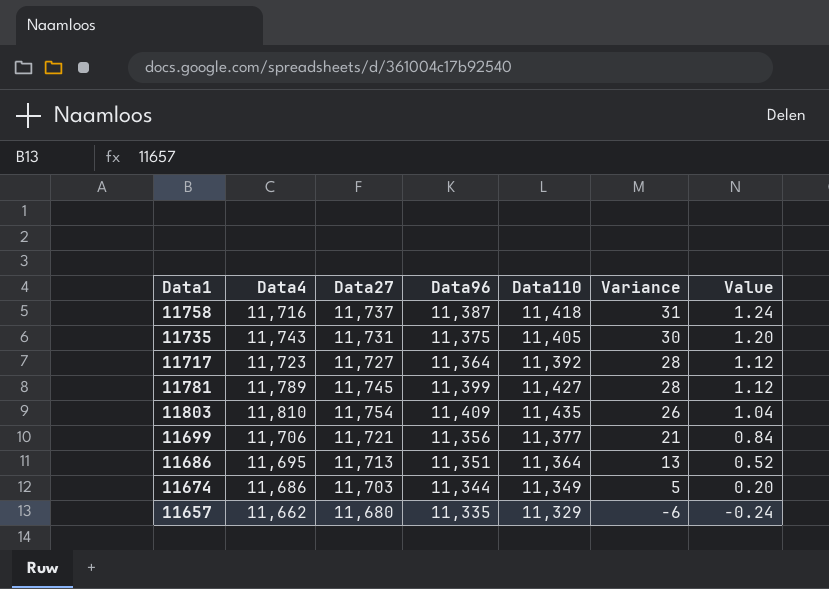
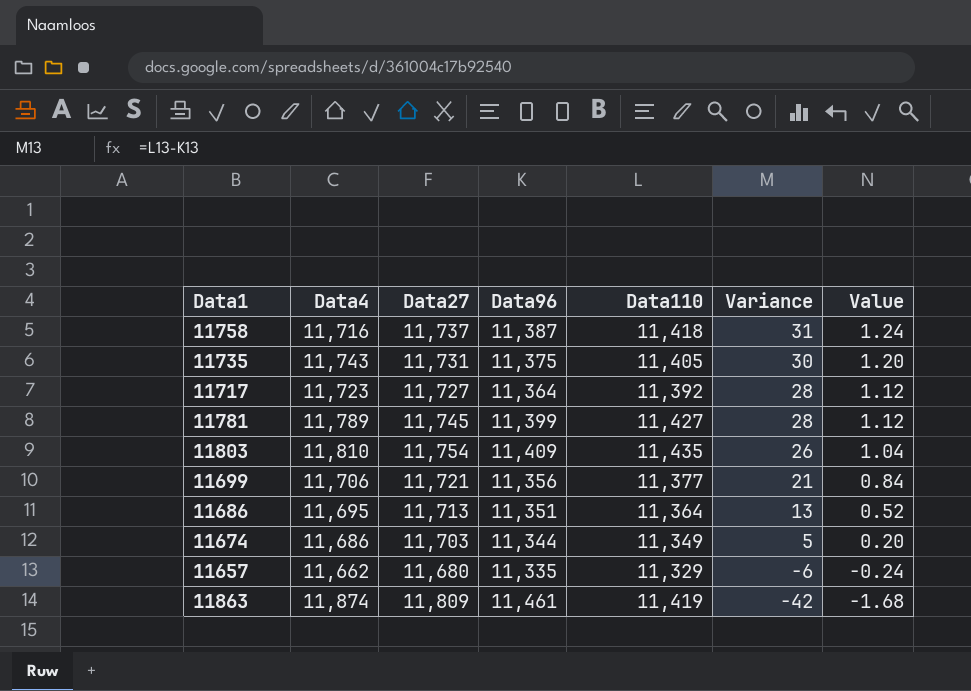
row 11863: none -> 11,874 | 11,809 | 11,461 | 11,419 | -42 | -1.68

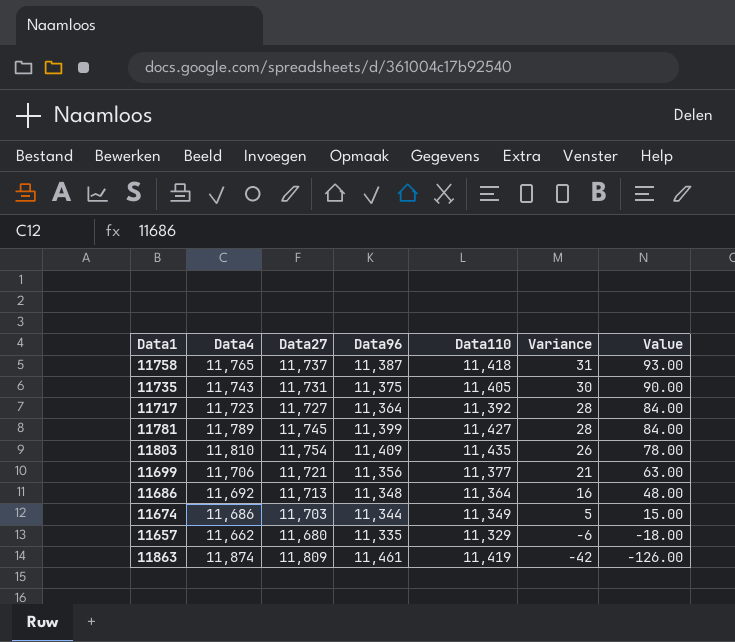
column Value | formula: [Variance] * 0.04 -> [Variance] * 3
11758 | Data4: 11,716 -> 11,765
11686 | Data4: 11,695 -> 11,692
11686 | Data96: 11,351 -> 11,348
11686 | Variance: 13 -> 16

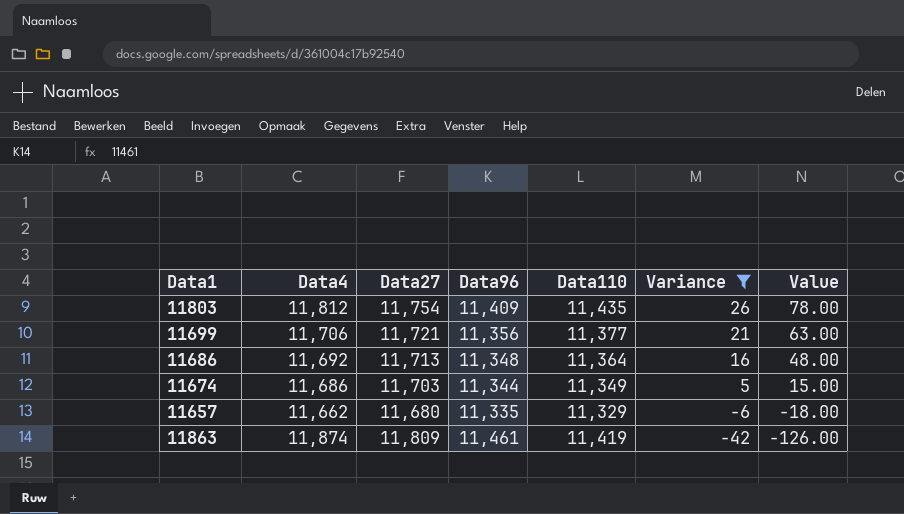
filter: none -> Variance <= 26
11803 | Data4: 11,810 -> 11,812

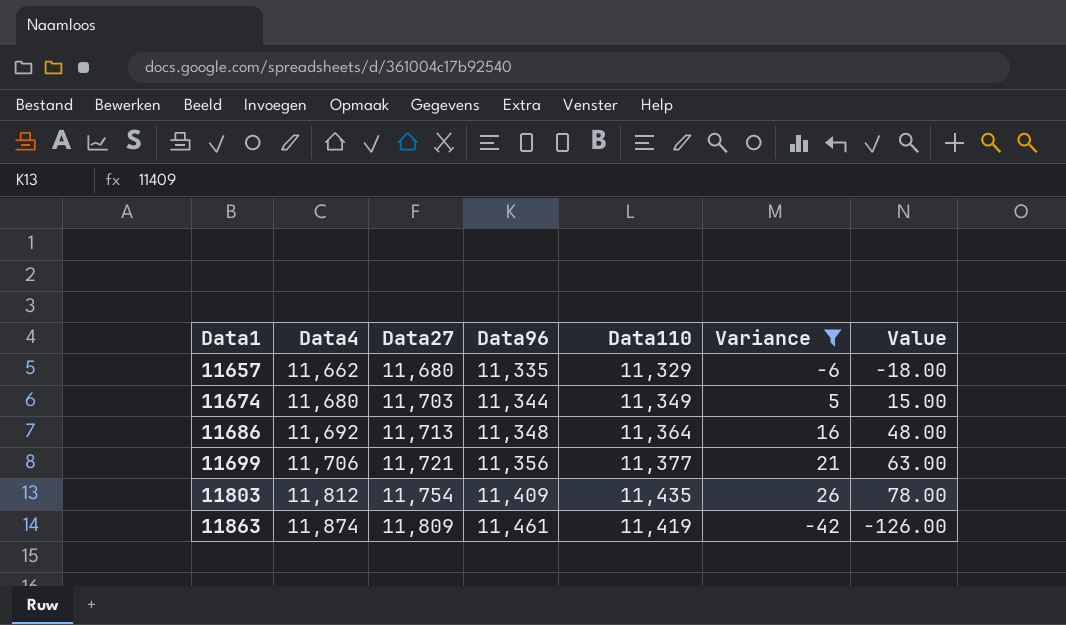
row order: Variance descending -> Data1 ascending
11674 | Data4: 11,686 -> 11,680

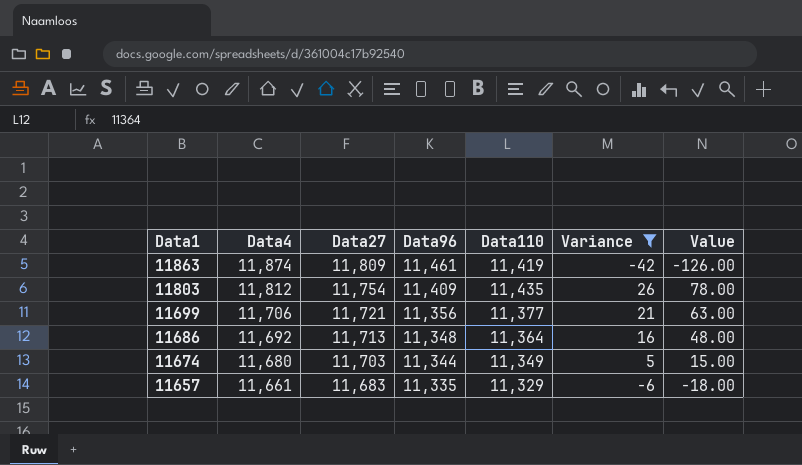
row order: Data1 ascending -> Data1 descending
11657 | Data4: 11,662 -> 11,661
11657 | Data27: 11,680 -> 11,683

